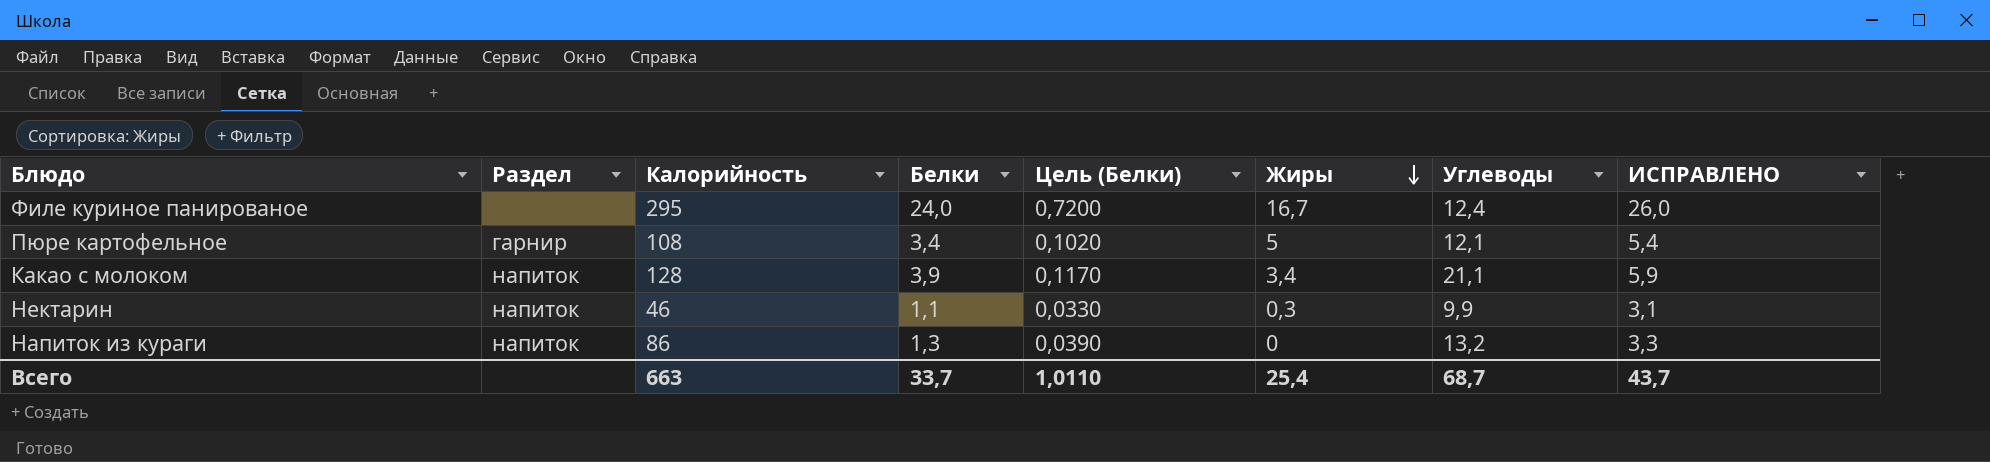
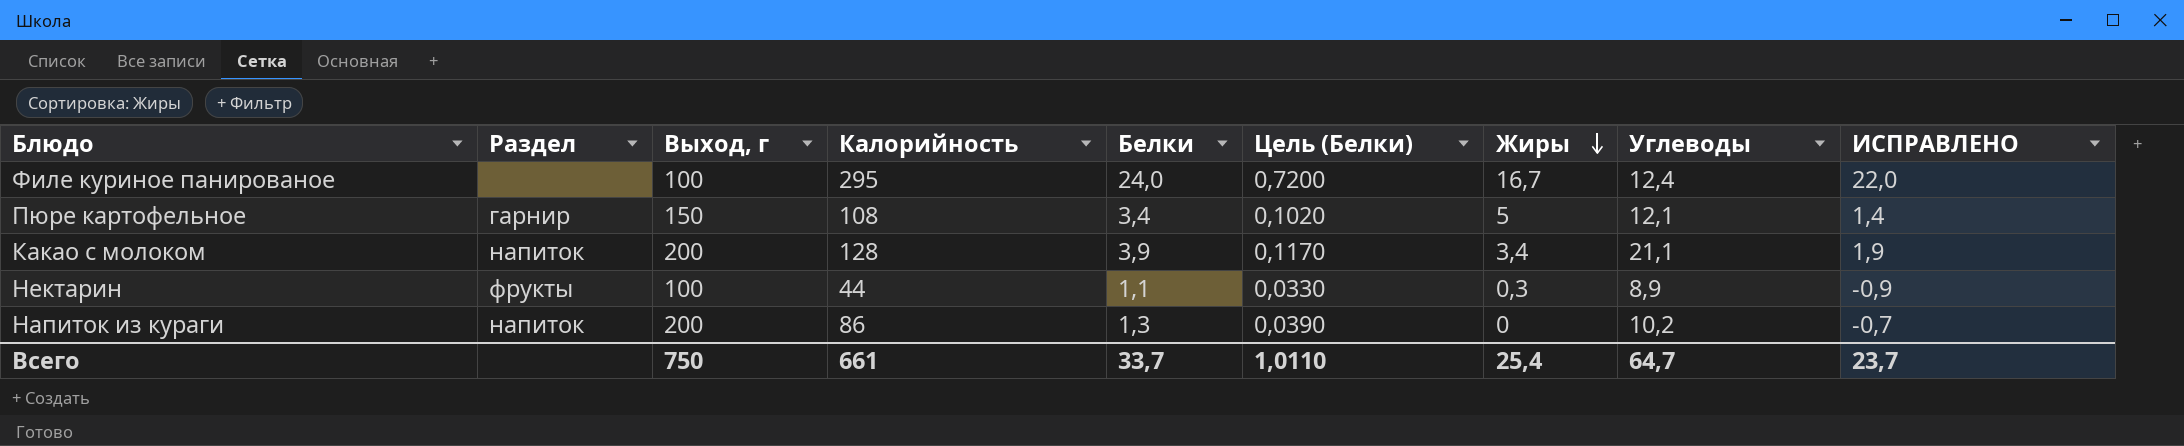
column Выход, г | position: none -> 3
column ИСПРАВЛЕНО | formula: [Белки] + 2 -> [Белки] - 2
Нектарин | Раздел: напиток -> фрукты
Нектарин | Калорийность: 46 -> 44
Нектарин | Углеводы: 9,9 -> 8,9
Напиток из кураги | Углеводы: 13,2 -> 10,2
Всего | Калорийность: 663 -> 661
Всего | Углеводы: 68,7 -> 64,7
Всего | ИСПРАВЛЕНО: 43,7 -> 23,7

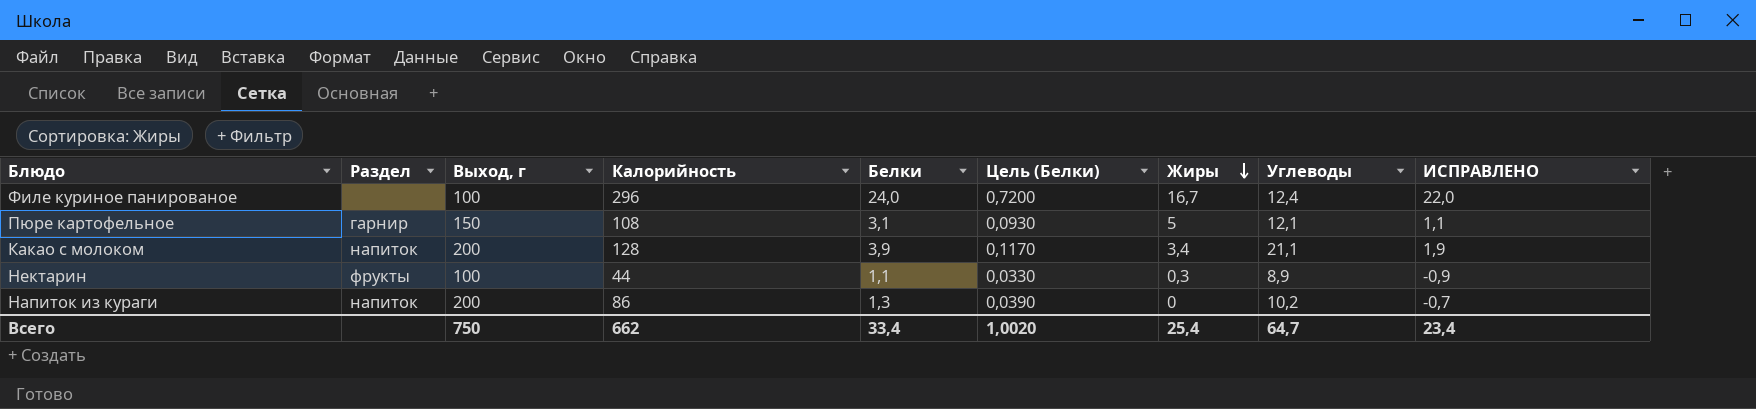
Филе куриное панированое | Калорийность: 295 -> 296
Пюре картофельное | Белки: 3,4 -> 3,1
Пюре картофельное | Цель (Белки): 0,1020 -> 0,0930
Пюре картофельное | ИСПРАВЛЕНО: 1,4 -> 1,1
Всего | Калорийность: 661 -> 662
Всего | Белки: 33,7 -> 33,4
Всего | Цель (Белки): 1,0110 -> 1,0020
Всего | ИСПРАВЛЕНО: 23,7 -> 23,4

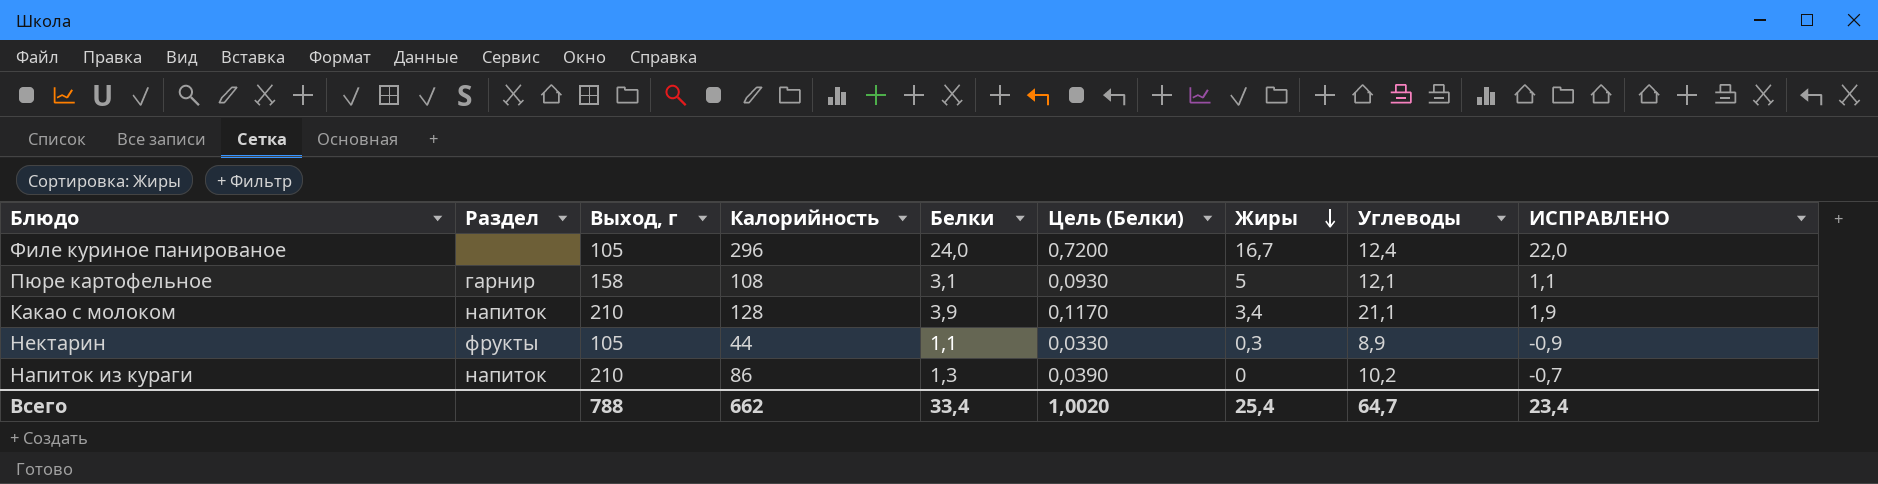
Филе куриное панированое | Выход, г: 100 -> 105
Пюре картофельное | Выход, г: 150 -> 158
Какао с молоком | Выход, г: 200 -> 210
Нектарин | Выход, г: 100 -> 105
Напиток из кураги | Выход, г: 200 -> 210
Всего | Выход, г: 750 -> 788

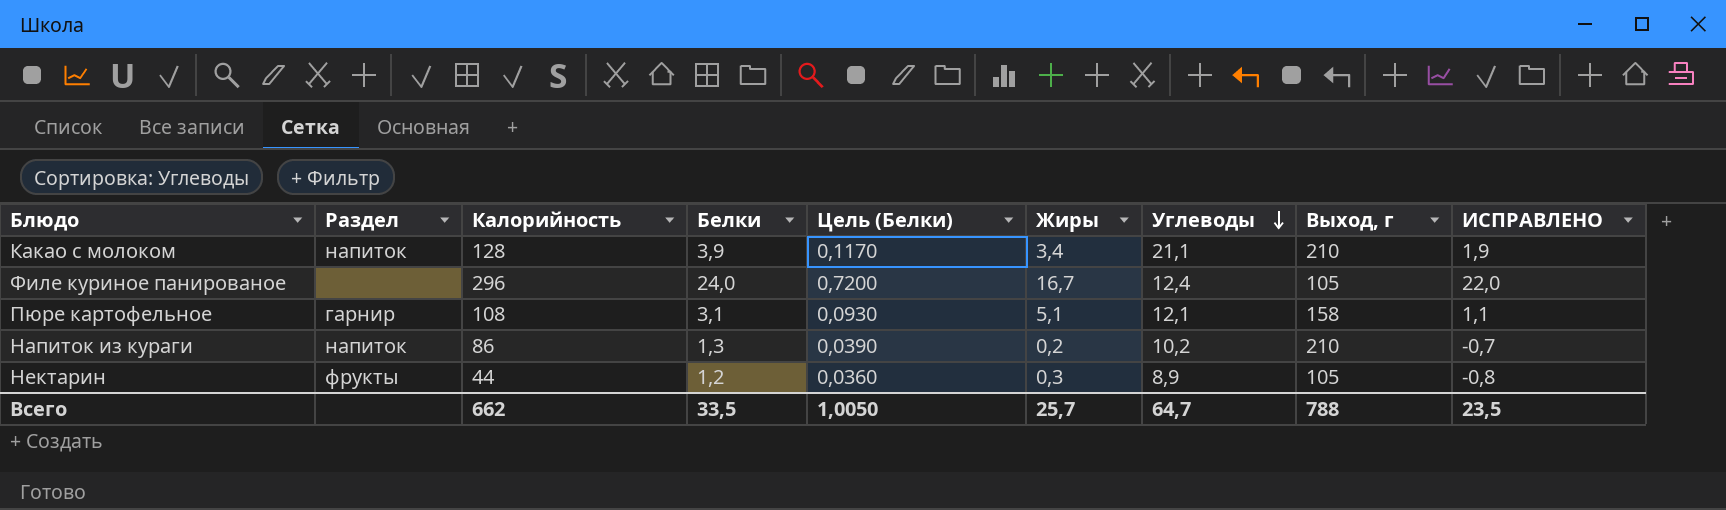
row order: Жиры descending -> Углеводы descending
column Выход, г | position: 3 -> 8
Пюре картофельное | Жиры: 5 -> 5,1
Напиток из кураги | Жиры: 0 -> 0,2
Нектарин | Белки: 1,1 -> 1,2
Нектарин | Цель (Белки): 0,0330 -> 0,0360
Нектарин | ИСПРАВЛЕНО: -0,9 -> -0,8
Всего | Белки: 33,4 -> 33,5
Всего | Цель (Белки): 1,0020 -> 1,0050
Всего | Жиры: 25,4 -> 25,7
Всего | ИСПРАВЛЕНО: 23,4 -> 23,5

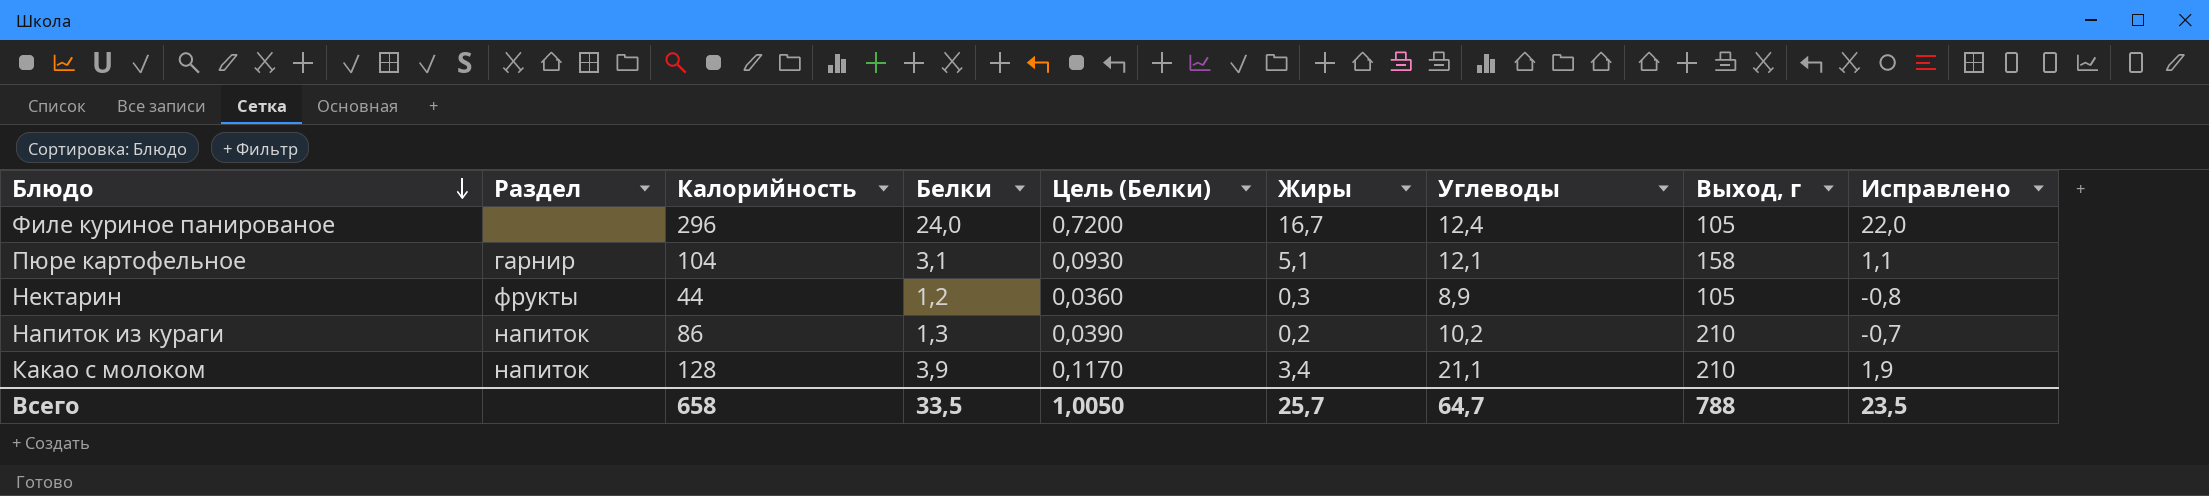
row order: Углеводы descending -> Блюдо descending
column name: ИСПРАВЛЕНО -> Исправлено
Пюре картофельное | Калорийность: 108 -> 104
Всего | Калорийность: 662 -> 658

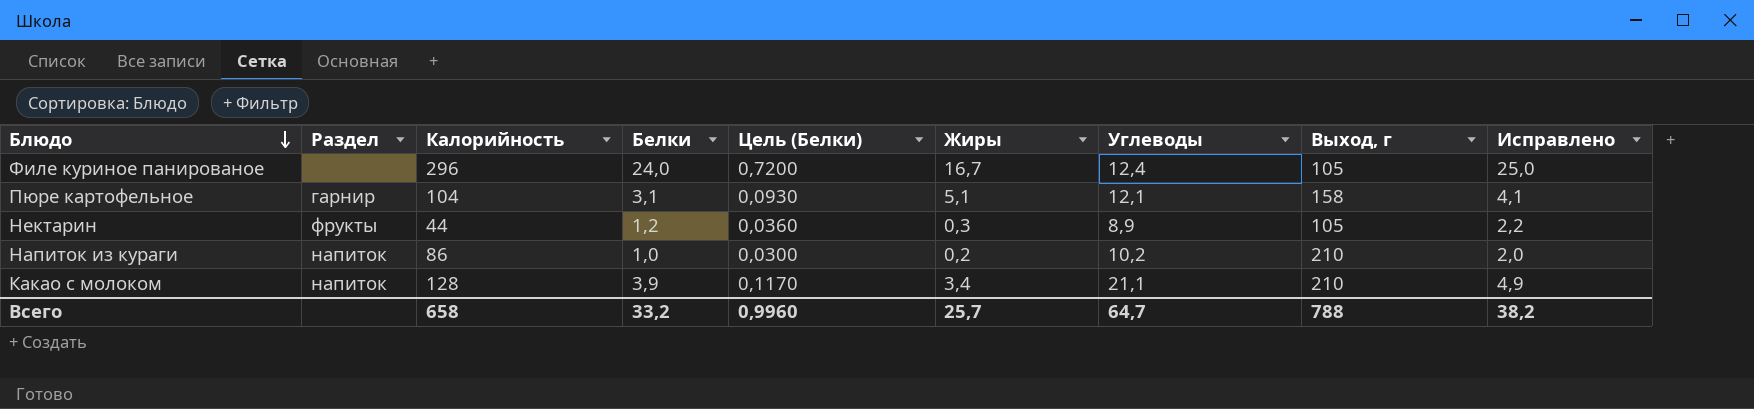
column Исправлено | formula: [Белки] - 2 -> [Белки] + 1
Напиток из кураги | Белки: 1,3 -> 1,0
Напиток из кураги | Цель (Белки): 0,0390 -> 0,0300
Всего | Белки: 33,5 -> 33,2
Всего | Цель (Белки): 1,0050 -> 0,9960
Всего | Исправлено: 23,5 -> 38,2

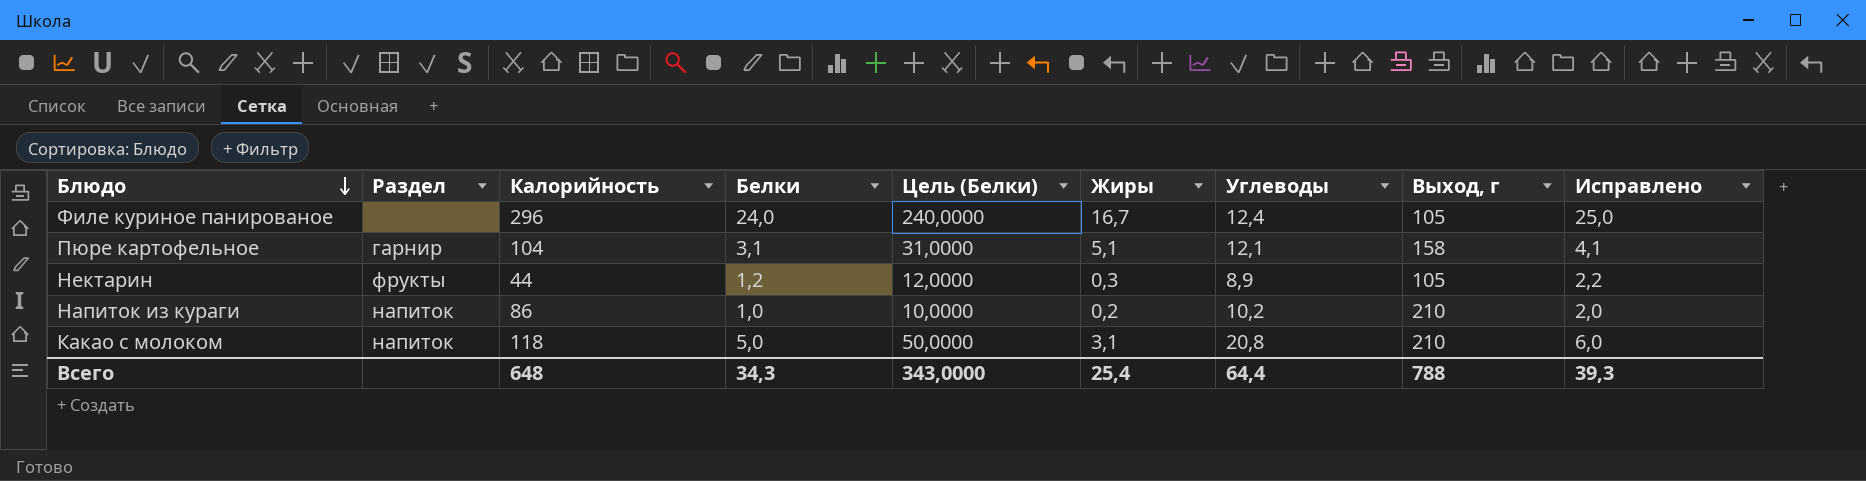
column Цель (Белки) | formula: [Белки] * 0,03 -> [Белки] * 10
Какао с молоком | Калорийность: 128 -> 118
Какао с молоком | Белки: 3,9 -> 5,0
Какао с молоком | Жиры: 3,4 -> 3,1
Какао с молоком | Углеводы: 21,1 -> 20,8
Какао с молоком | Исправлено: 4,9 -> 6,0
Всего | Калорийность: 658 -> 648
Всего | Белки: 33,2 -> 34,3
Всего | Цель (Белки): 0,9960 -> 343,0000
Всего | Жиры: 25,7 -> 25,4
Всего | Углеводы: 64,7 -> 64,4
Всего | Исправлено: 38,2 -> 39,3

